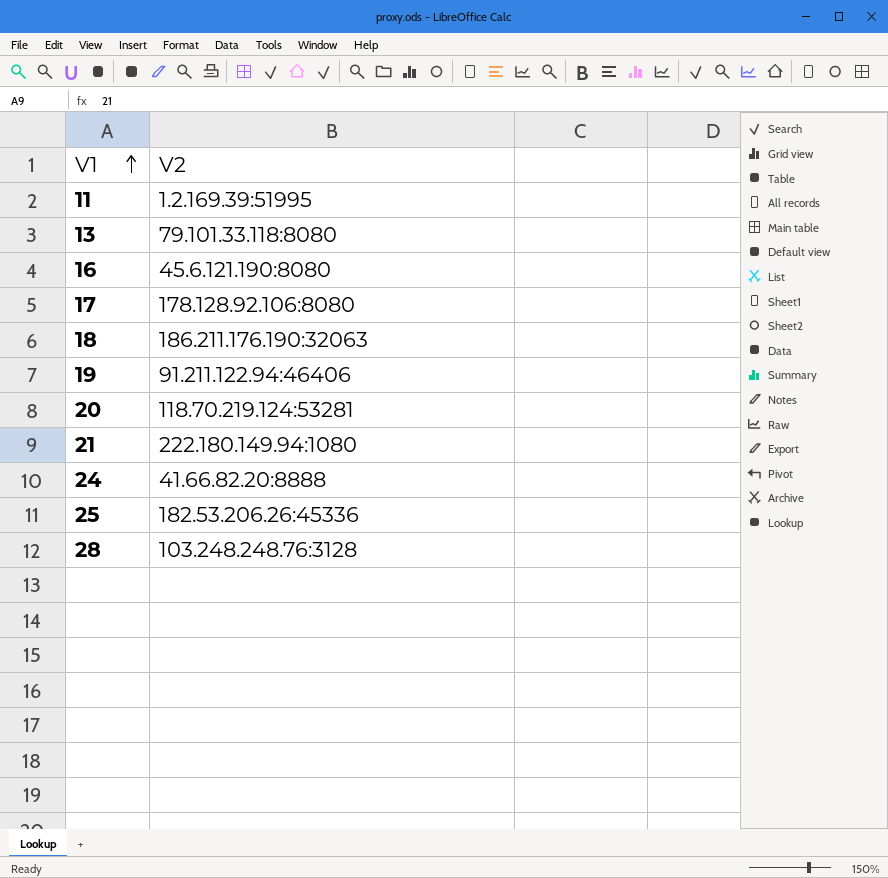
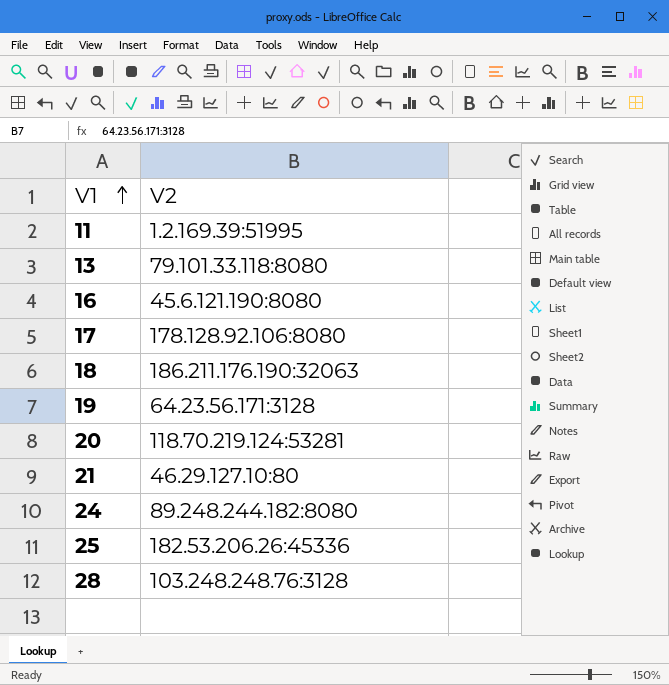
19 | V2: 91.211.122.94:46406 -> 64.23.56.171:3128
21 | V2: 222.180.149.94:1080 -> 46.29.127.10:80
24 | V2: 41.66.82.20:8888 -> 89.248.244.182:8080

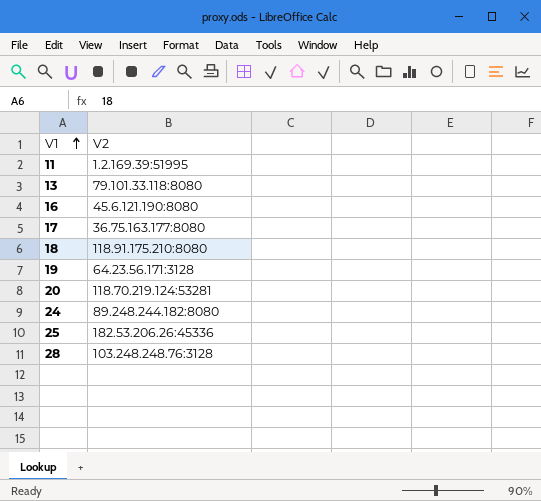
row 21: 46.29.127.10:80 -> none
17 | V2: 178.128.92.106:8080 -> 36.75.163.177:8080
18 | V2: 186.211.176.190:32063 -> 118.91.175.210:8080

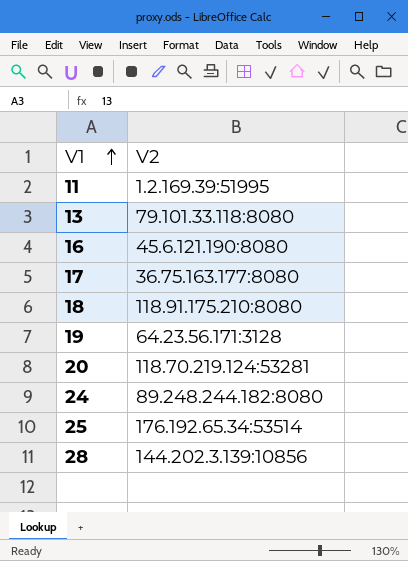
25 | V2: 182.53.206.26:45336 -> 176.192.65.34:53514
28 | V2: 103.248.248.76:3128 -> 144.202.3.139:10856

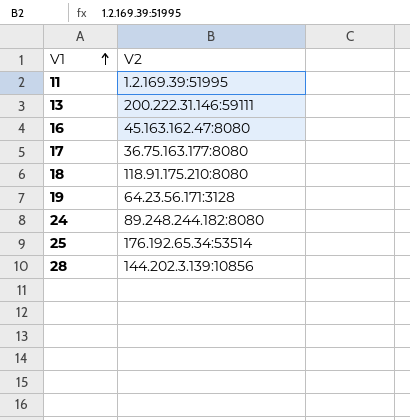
row 20: 118.70.219.124:53281 -> none
13 | V2: 79.101.33.118:8080 -> 200.222.31.146:59111
16 | V2: 45.6.121.190:8080 -> 45.163.162.47:8080

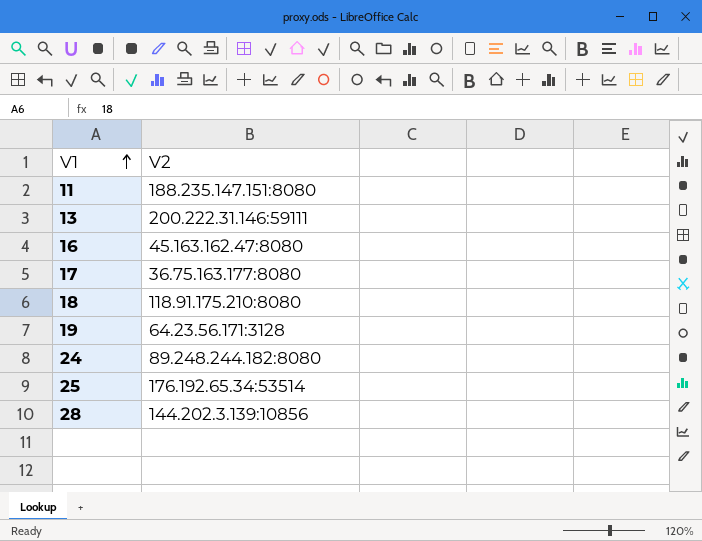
11 | V2: 1.2.169.39:51995 -> 188.235.147.151:8080

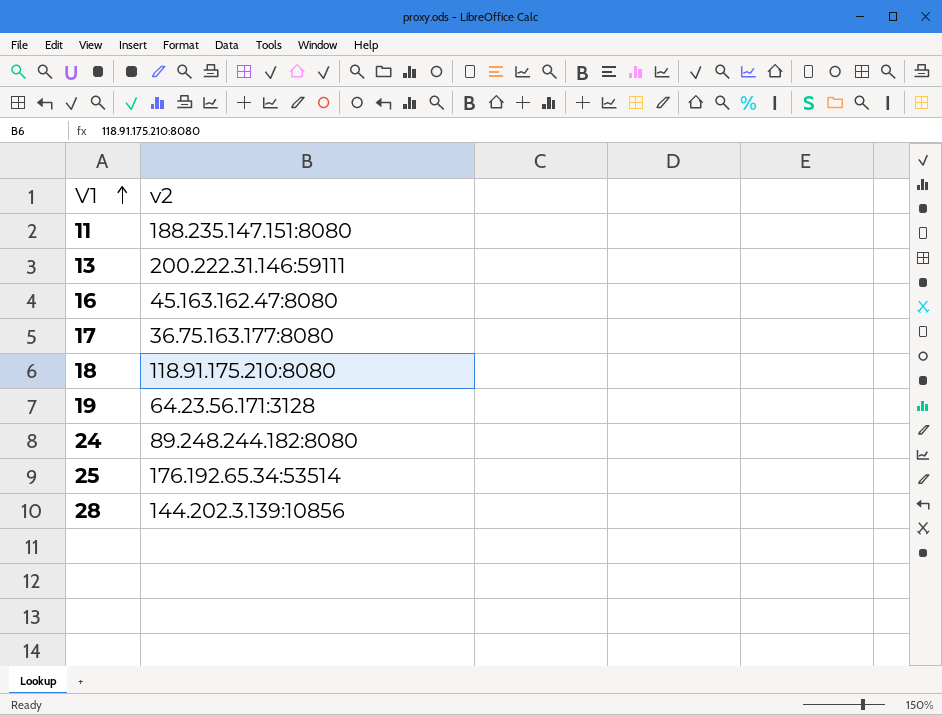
column name: V2 -> v2

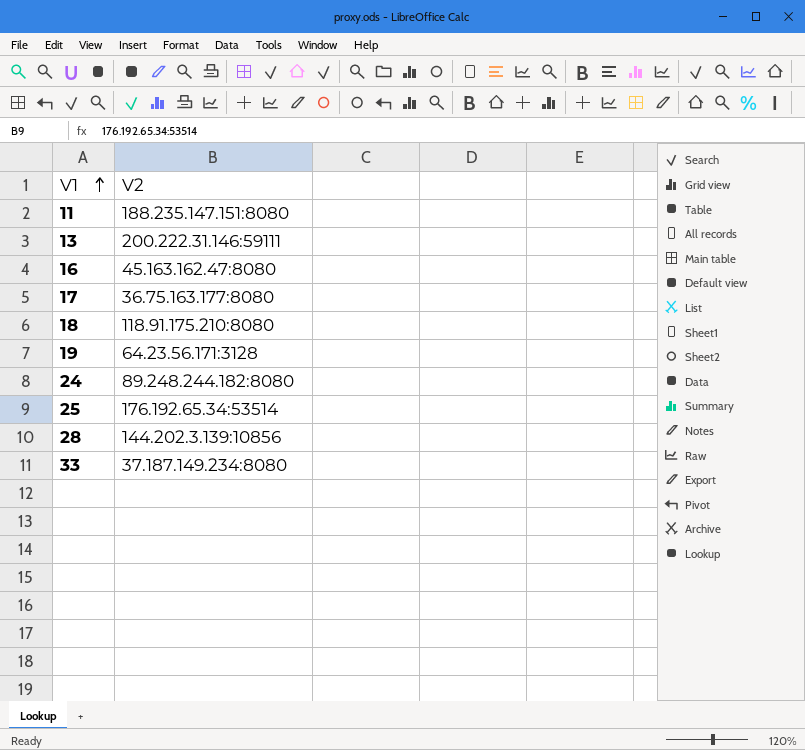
column name: v2 -> V2
row 33: none -> 37.187.149.234:8080

